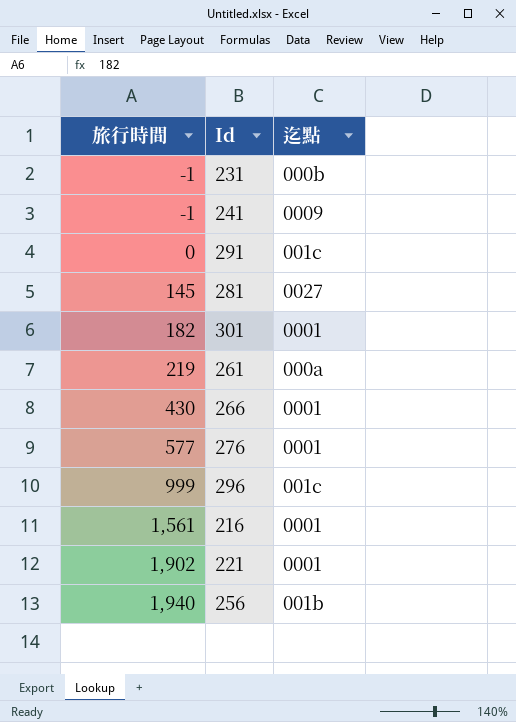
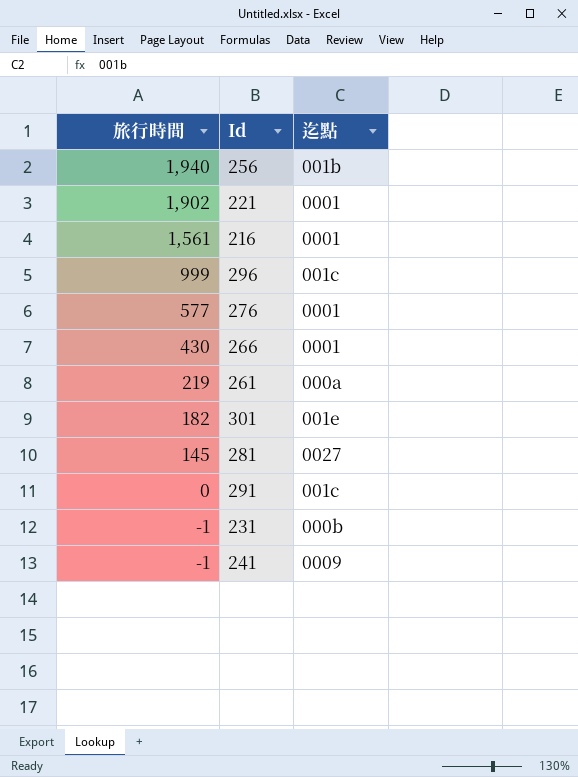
row order: 旅行時間 ascending -> 旅行時間 descending
301 | 迄點: 0001 -> 001e

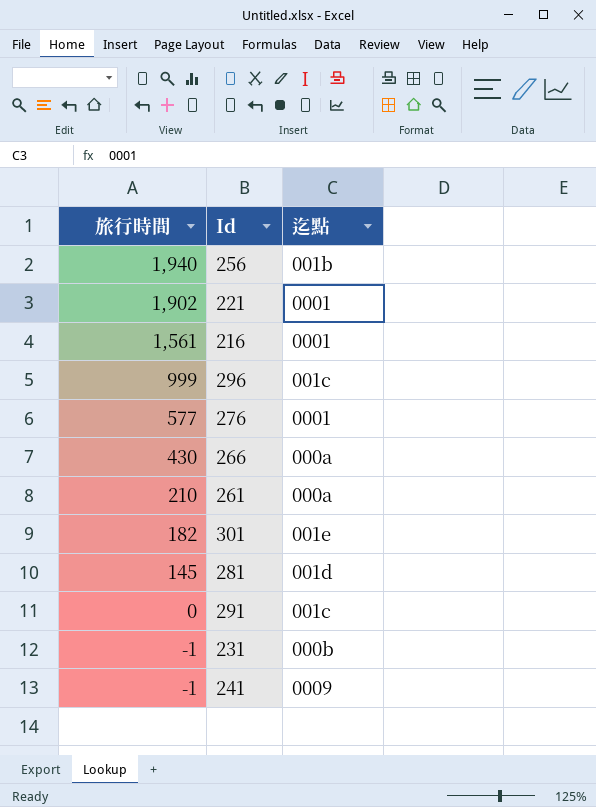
266 | 迄點: 0001 -> 000a
261 | 旅行時間: 219 -> 210
281 | 迄點: 0027 -> 001d

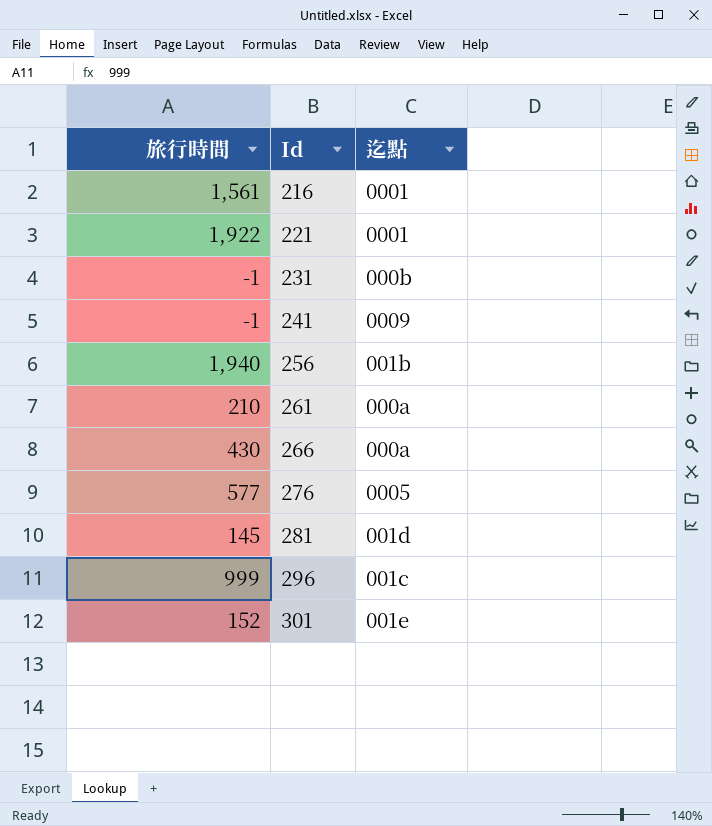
row order: 旅行時間 descending -> Id ascending
row 291: 0 | 001c -> none
221 | 旅行時間: 1,902 -> 1,922
276 | 迄點: 0001 -> 0005
301 | 旅行時間: 182 -> 152

